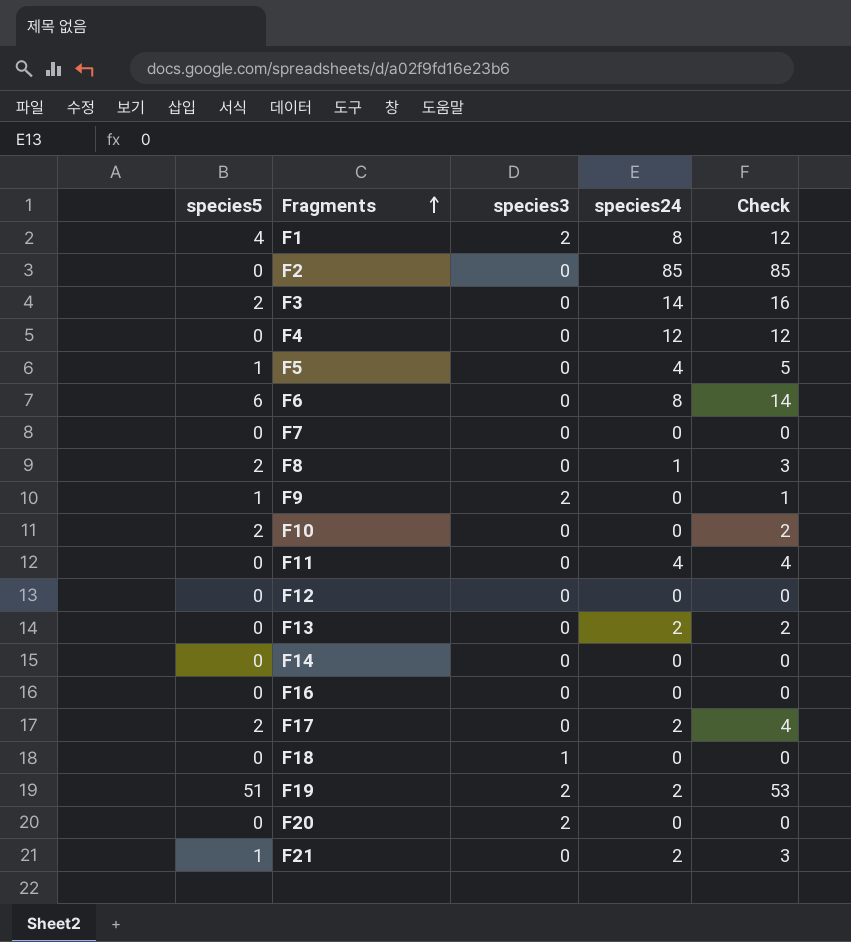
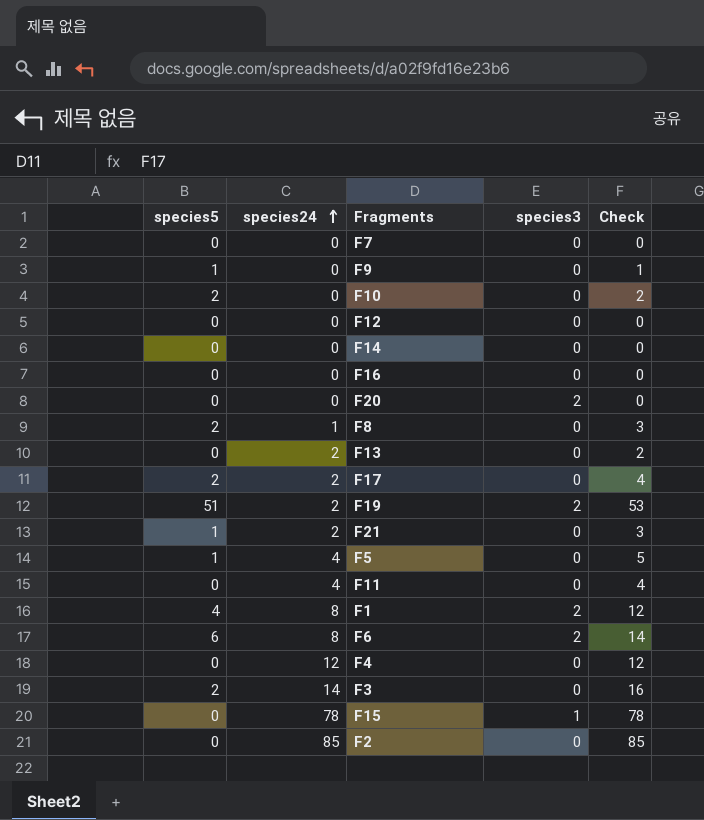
row order: Fragments ascending -> species24 ascending
column species24 | position: 4 -> 2
row F18: 0 | 1 | 0 | 0 -> none
F9 | species3: 2 -> 0
F6 | species3: 0 -> 2
row F15: none -> 0 | 78 | 1 | 78

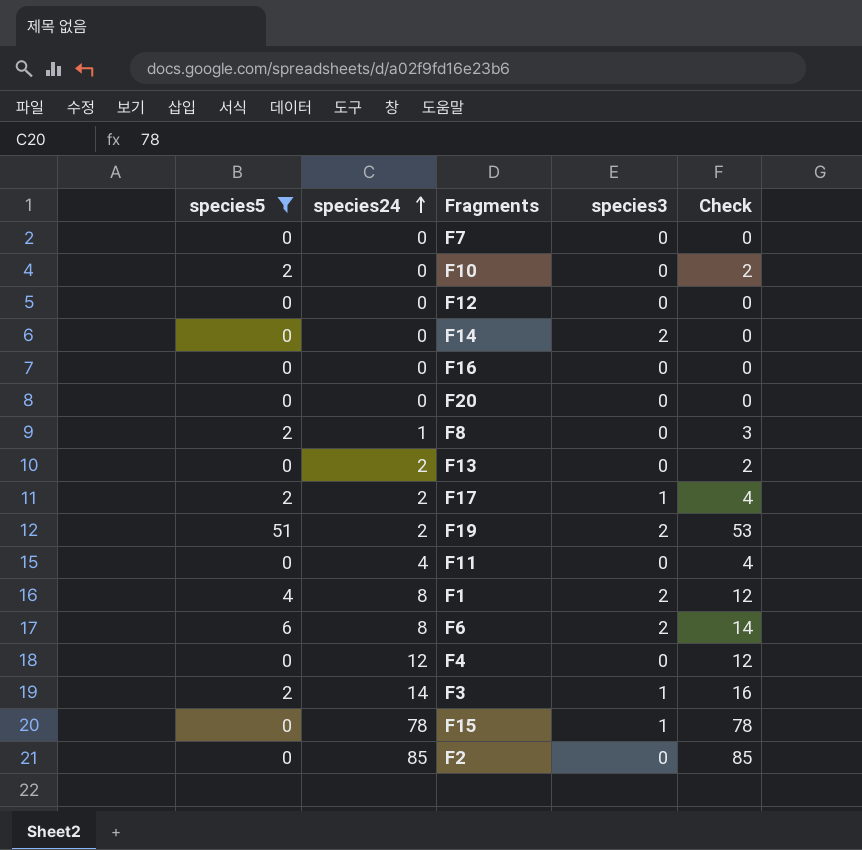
filter: none -> species5 != 1
F14 | species3: 0 -> 2
F20 | species3: 2 -> 0
F17 | species3: 0 -> 1
F3 | species3: 0 -> 1

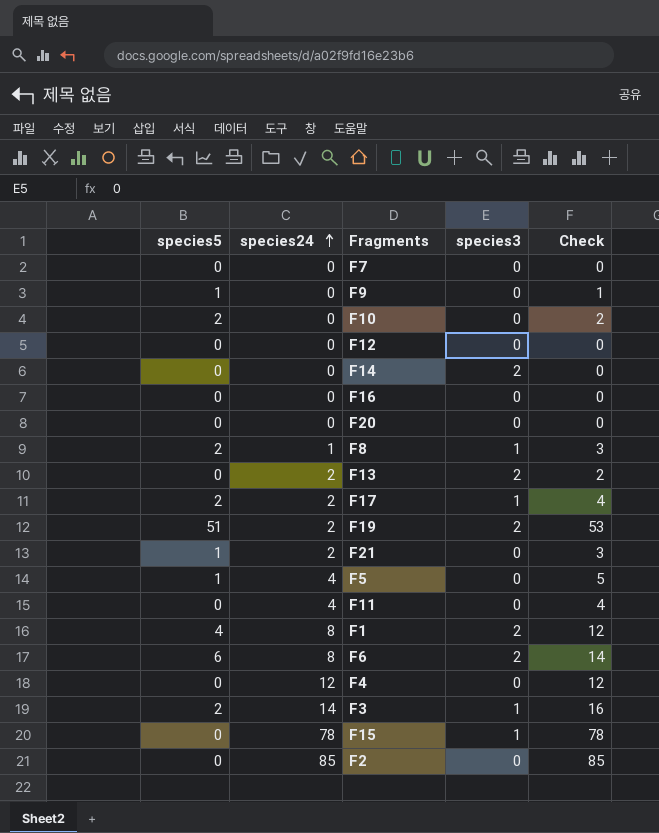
filter: species5 != 1 -> none
F8 | species3: 0 -> 1
F13 | species3: 0 -> 2

